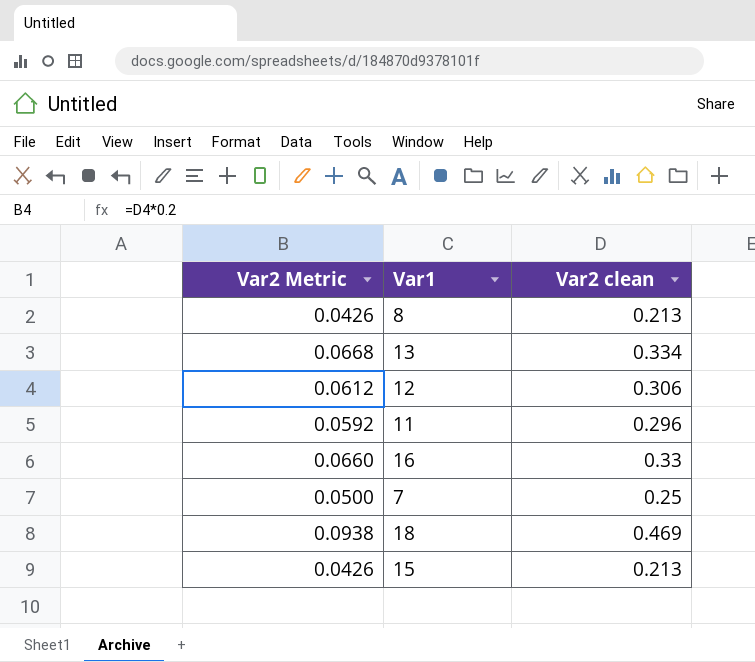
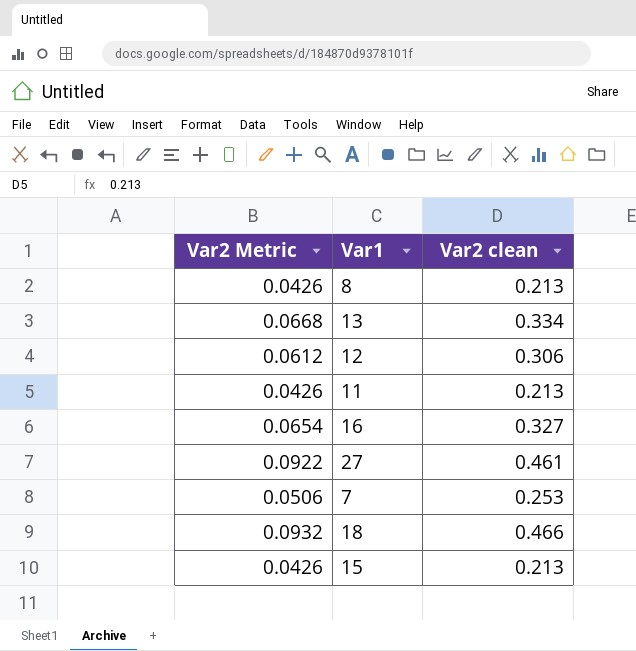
11 | Var2 Metric: 0.0592 -> 0.0426
11 | Var2 clean: 0.296 -> 0.213
16 | Var2 Metric: 0.0660 -> 0.0654
16 | Var2 clean: 0.33 -> 0.327
row 27: none -> 0.0922 | 0.461
7 | Var2 Metric: 0.0500 -> 0.0506
7 | Var2 clean: 0.25 -> 0.253
18 | Var2 Metric: 0.0938 -> 0.0932
18 | Var2 clean: 0.469 -> 0.466

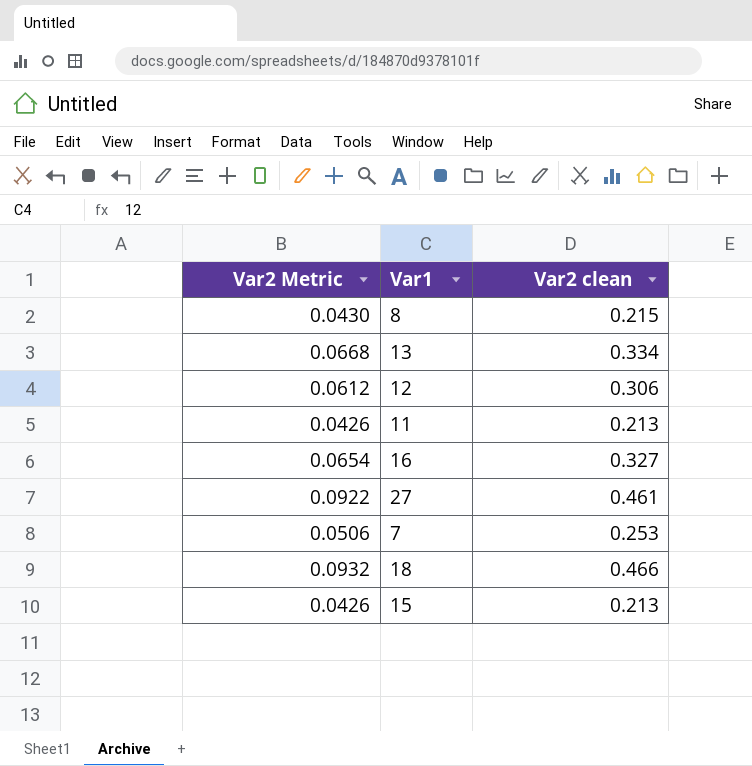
8 | Var2 Metric: 0.0426 -> 0.0430
8 | Var2 clean: 0.213 -> 0.215

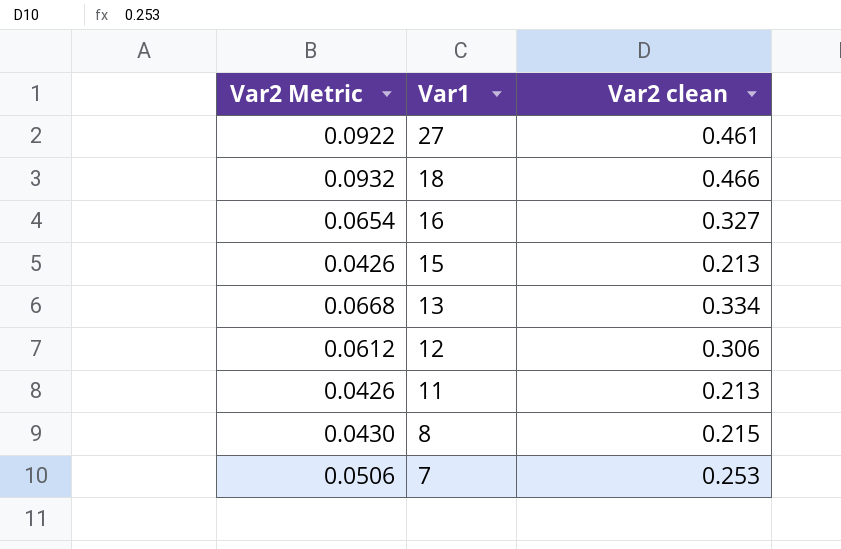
row order: none -> Var1 descending

